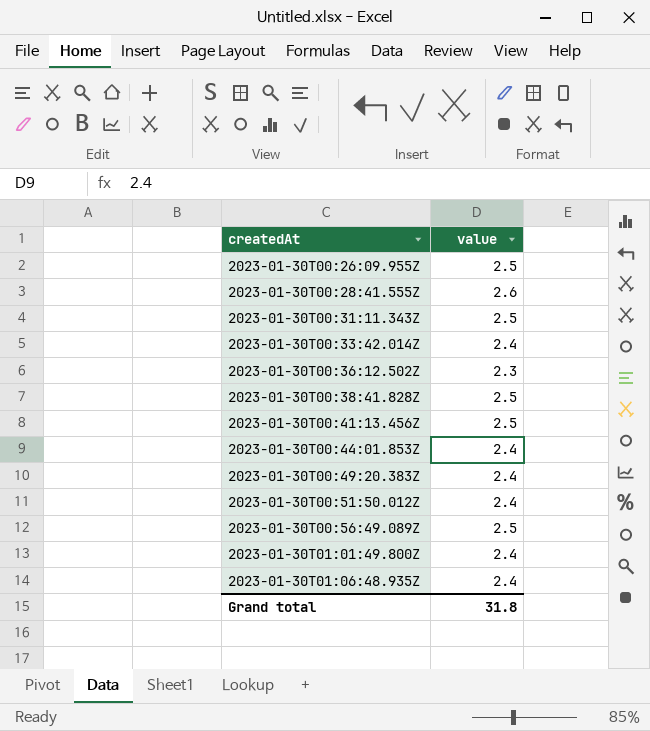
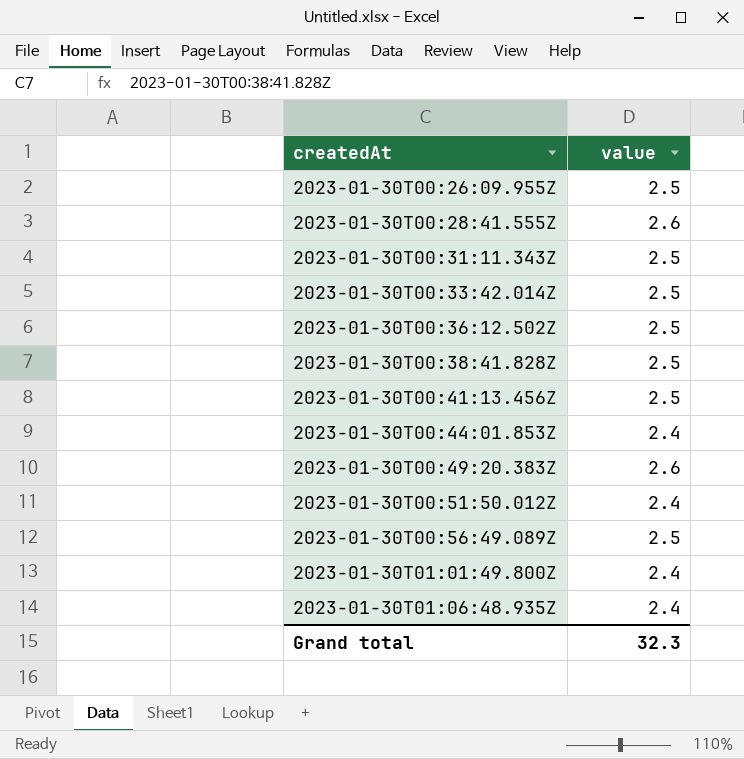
2023-01-30T00:33:42.014Z | value: 2.4 -> 2.5
2023-01-30T00:36:12.502Z | value: 2.3 -> 2.5
2023-01-30T00:49:20.383Z | value: 2.4 -> 2.6
Grand total | value: 31.8 -> 32.3

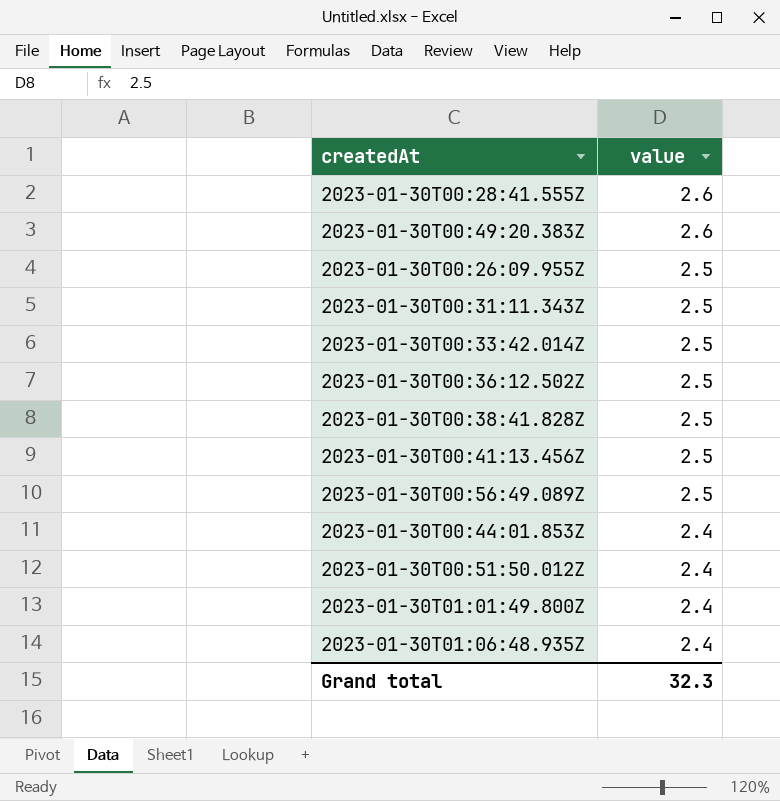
row order: createdAt ascending -> value descending

